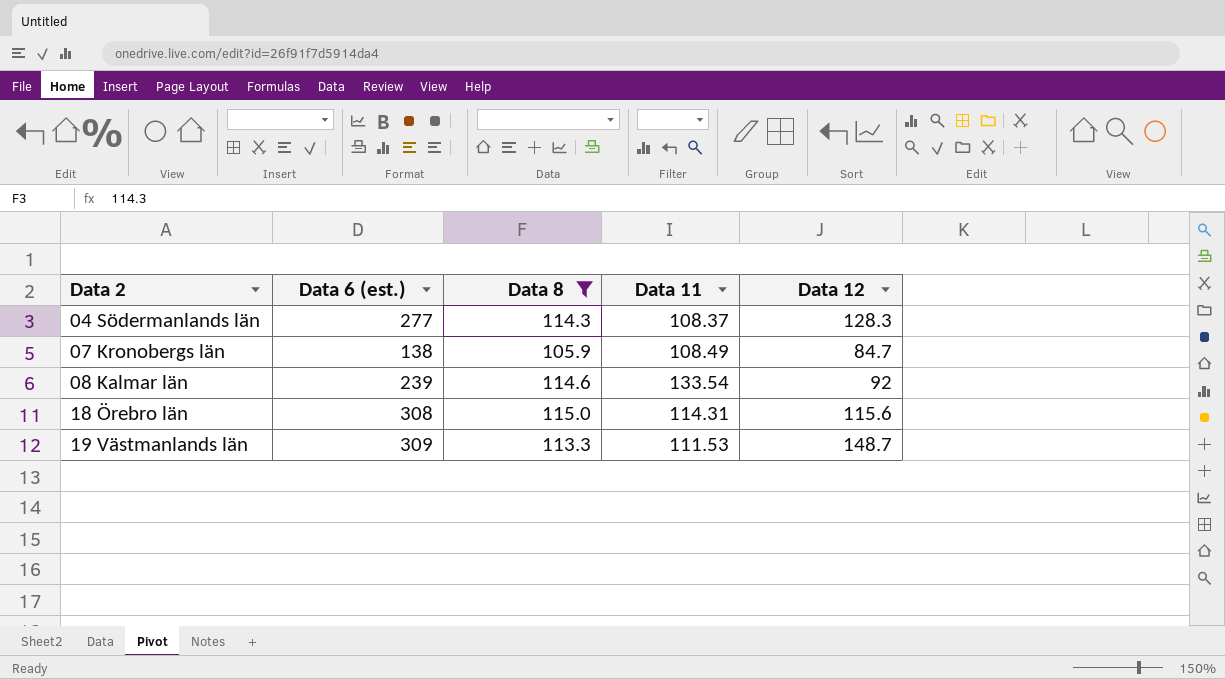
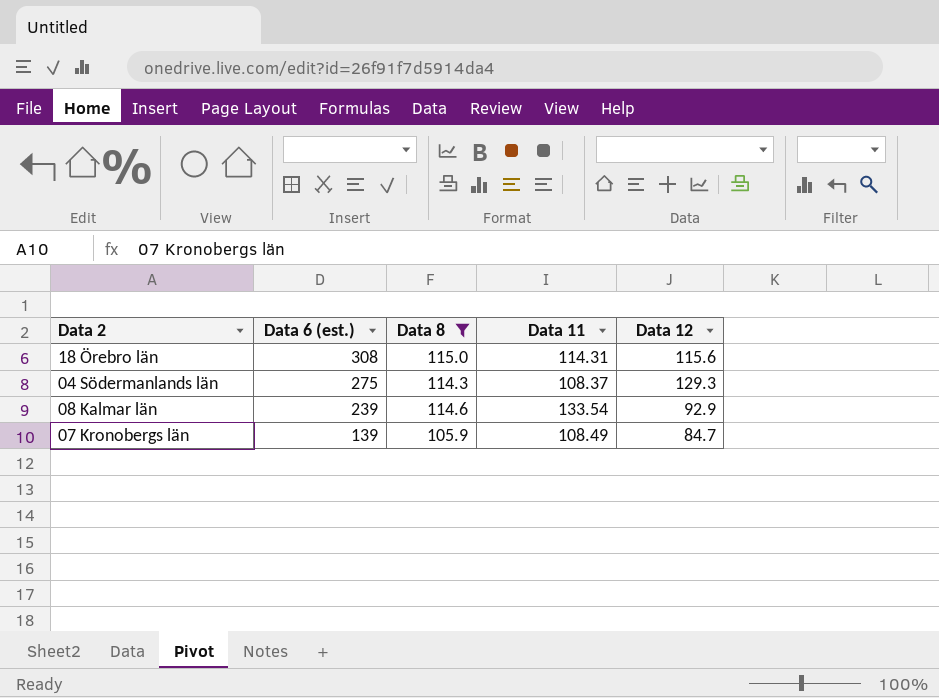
row order: Data 2 ascending -> Data 6 (est.) descending
row 19 Västmanlands län: 309 | 113.3 | 111.53 | 148.7 -> none
04 Södermanlands län | Data 6 (est.): 277 -> 275
04 Södermanlands län | Data 12: 128.3 -> 129.3
08 Kalmar län | Data 12: 92 -> 92.9
07 Kronobergs län | Data 6 (est.): 138 -> 139

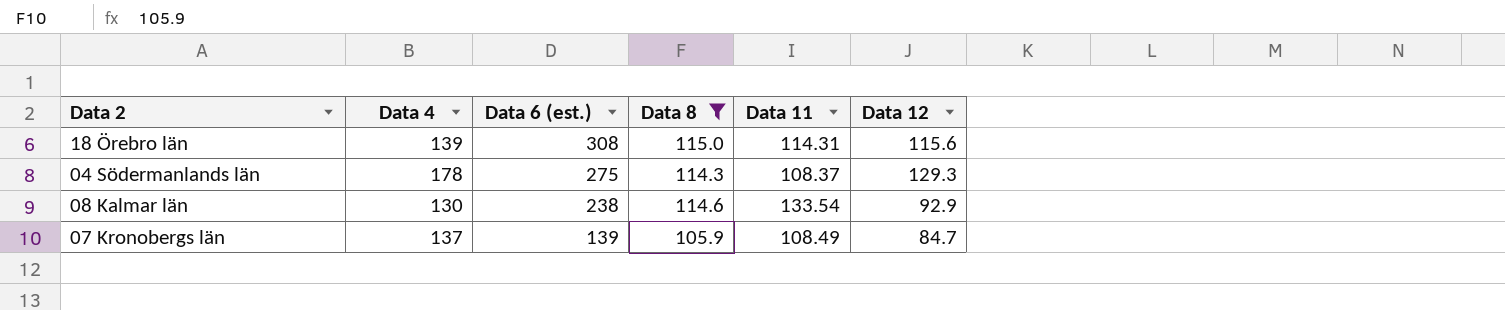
column Data 4 | position: none -> 2
08 Kalmar län | Data 6 (est.): 239 -> 238

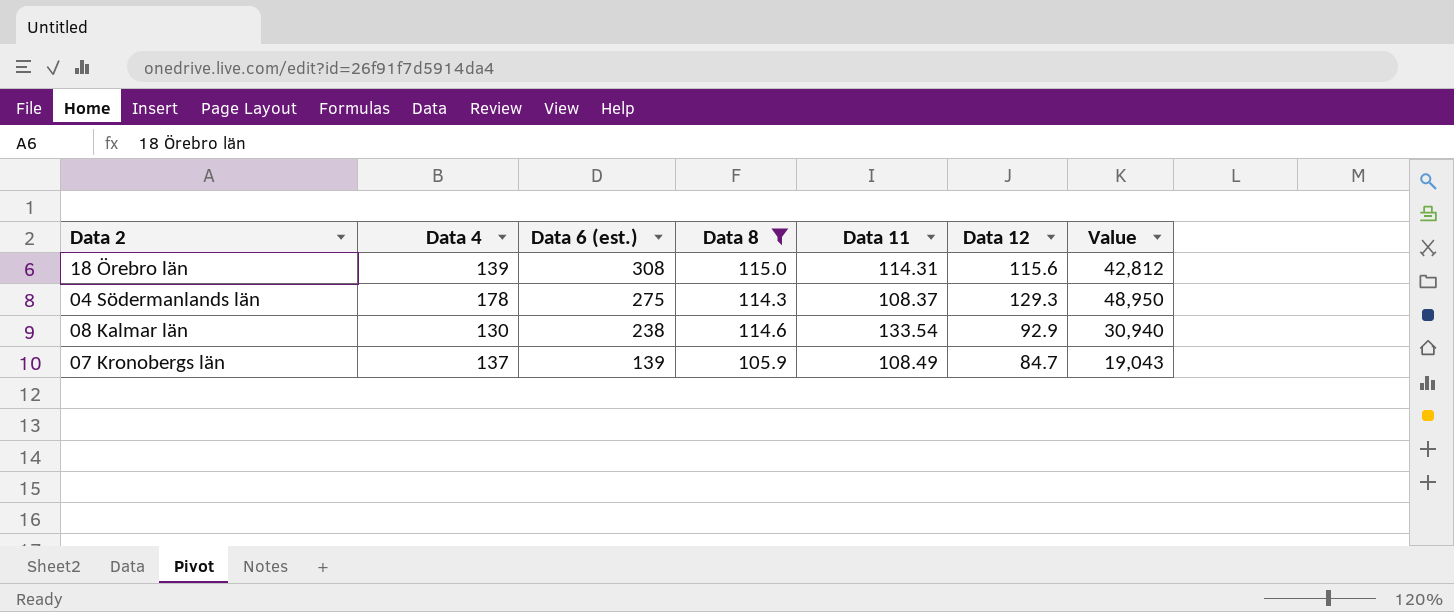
column Value | formula: none -> [Data 4] * [Data 6 (est.)]

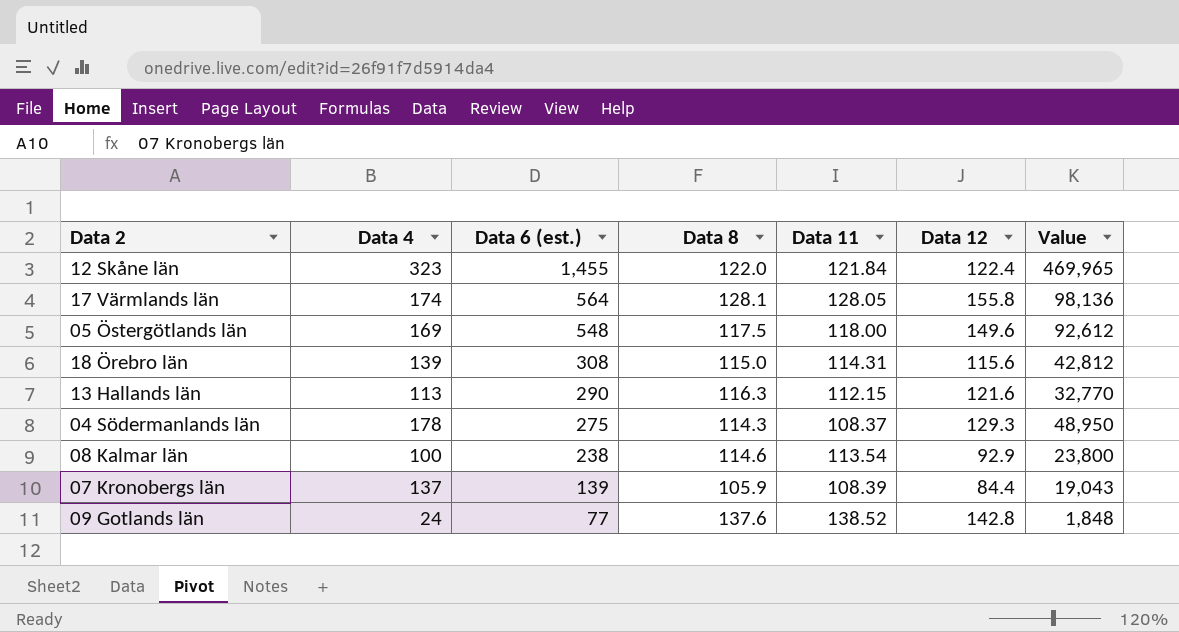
filter: Data 8 <= 115.0 -> none
08 Kalmar län | Data 4: 130 -> 100
08 Kalmar län | Data 11: 133.54 -> 113.54
08 Kalmar län | Value: 30,940 -> 23,800
07 Kronobergs län | Data 11: 108.49 -> 108.39
07 Kronobergs län | Data 12: 84.7 -> 84.4

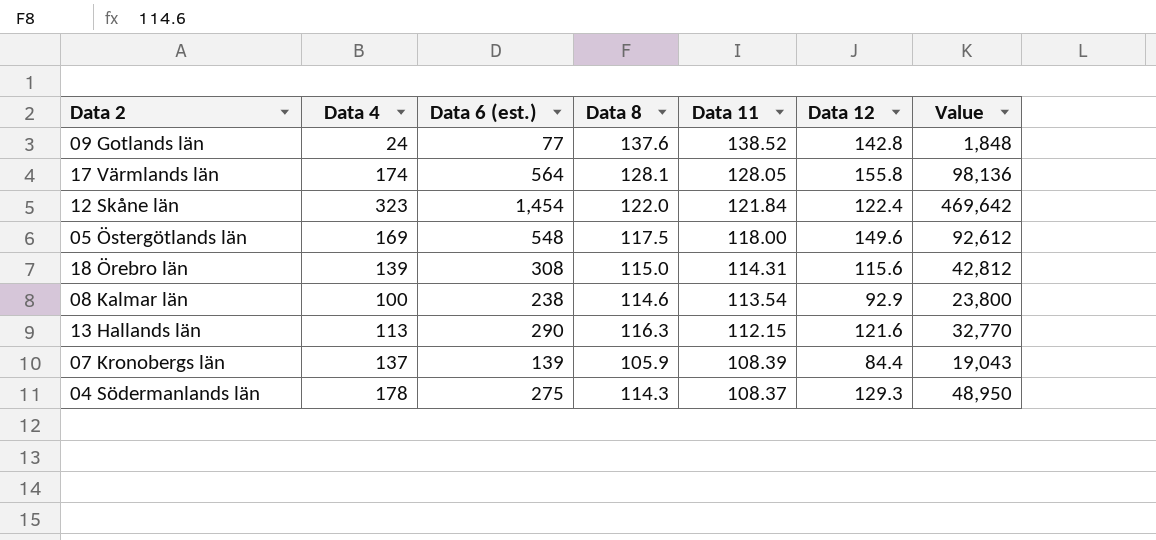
row order: Data 6 (est.) descending -> Data 11 descending
12 Skåne län | Data 6 (est.): 1,455 -> 1,454
12 Skåne län | Value: 469,965 -> 469,642

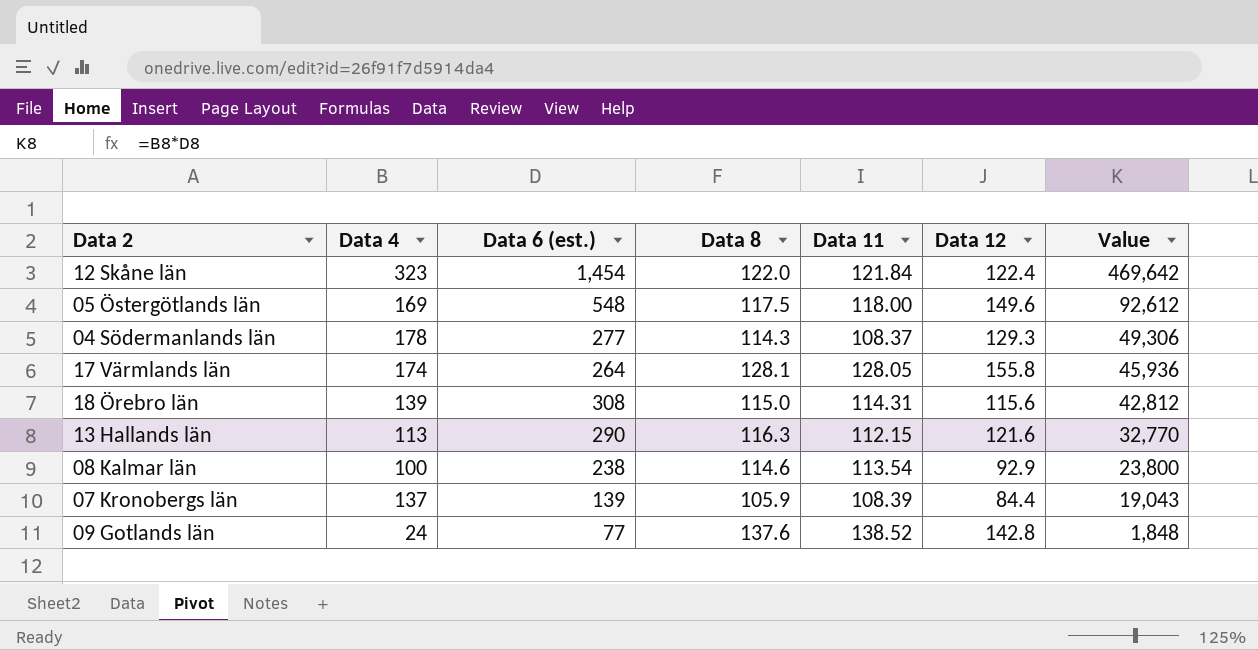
row order: Data 11 descending -> Value descending
04 Södermanlands län | Data 6 (est.): 275 -> 277
04 Södermanlands län | Value: 48,950 -> 49,306
17 Värmlands län | Data 6 (est.): 564 -> 264
17 Värmlands län | Value: 98,136 -> 45,936

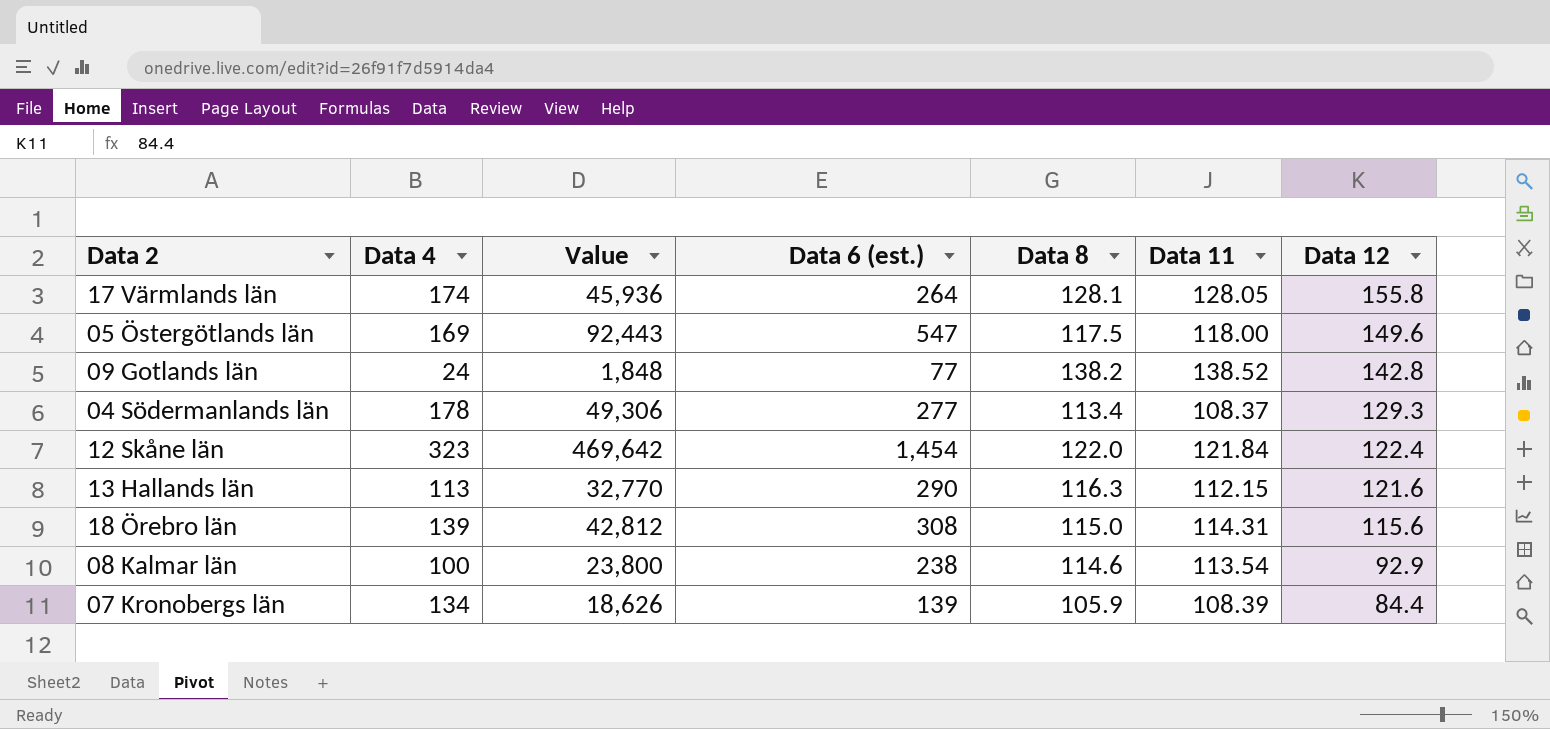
row order: Value descending -> Data 12 descending
column Value | position: 7 -> 3
05 Östergötlands län | Value: 92,612 -> 92,443
05 Östergötlands län | Data 6 (est.): 548 -> 547
09 Gotlands län | Data 8: 137.6 -> 138.2
04 Södermanlands län | Data 8: 114.3 -> 113.4
07 Kronobergs län | Data 4: 137 -> 134
07 Kronobergs län | Value: 19,043 -> 18,626

